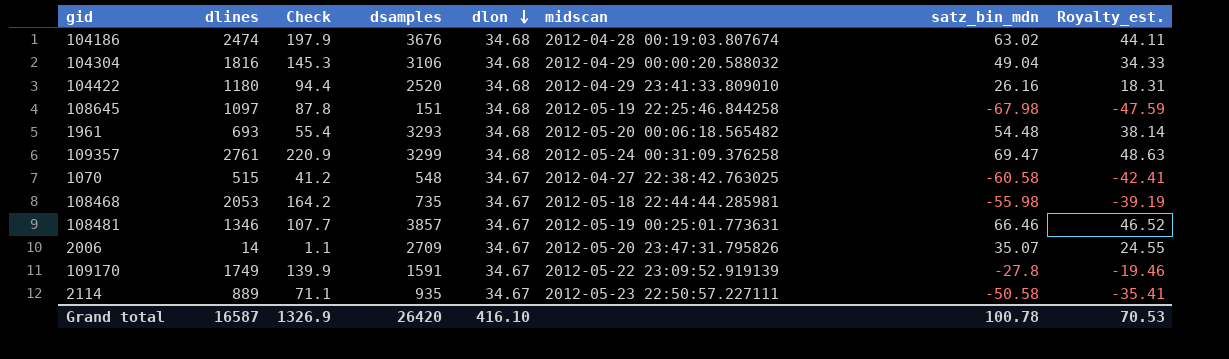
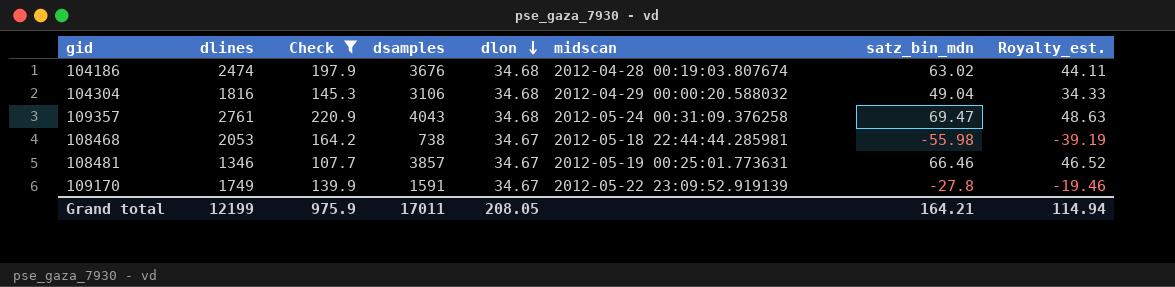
filter: none -> Check >= 107.7
109357 | dsamples: 3299 -> 4043
108468 | dsamples: 735 -> 738
Grand total | dlines: 16587 -> 12199
Grand total | Check: 1326.9 -> 975.9
Grand total | dsamples: 26420 -> 17011
Grand total | dlon: 416.10 -> 208.05
Grand total | satz_bin_mdn: 100.78 -> 164.21
Grand total | Royalty_est.: 70.53 -> 114.94

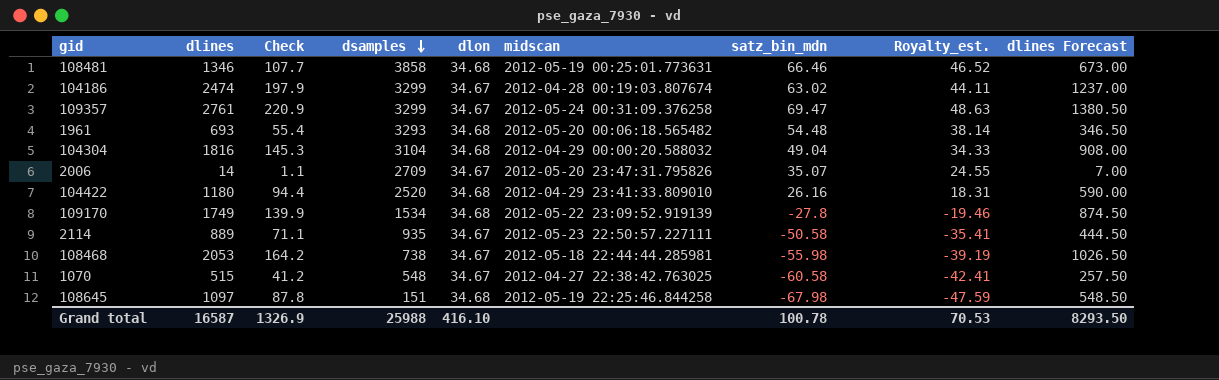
filter: Check >= 107.7 -> none
row order: dlon descending -> dsamples descending
column dlines Forecast | formula: none -> [dlines] * 0.5
108481 | dsamples: 3857 -> 3858
108481 | dlon: 34.67 -> 34.68
104186 | dsamples: 3676 -> 3299
104186 | dlon: 34.68 -> 34.67
109357 | dsamples: 4043 -> 3299
109357 | dlon: 34.68 -> 34.67
104304 | dsamples: 3106 -> 3104
109170 | dsamples: 1591 -> 1534
109170 | dlon: 34.67 -> 34.68
Grand total | dlines: 12199 -> 16587
Grand total | Check: 975.9 -> 1326.9
Grand total | dsamples: 17011 -> 25988
Grand total | dlon: 208.05 -> 416.10
Grand total | satz_bin_mdn: 164.21 -> 100.78
Grand total | Royalty_est.: 114.94 -> 70.53

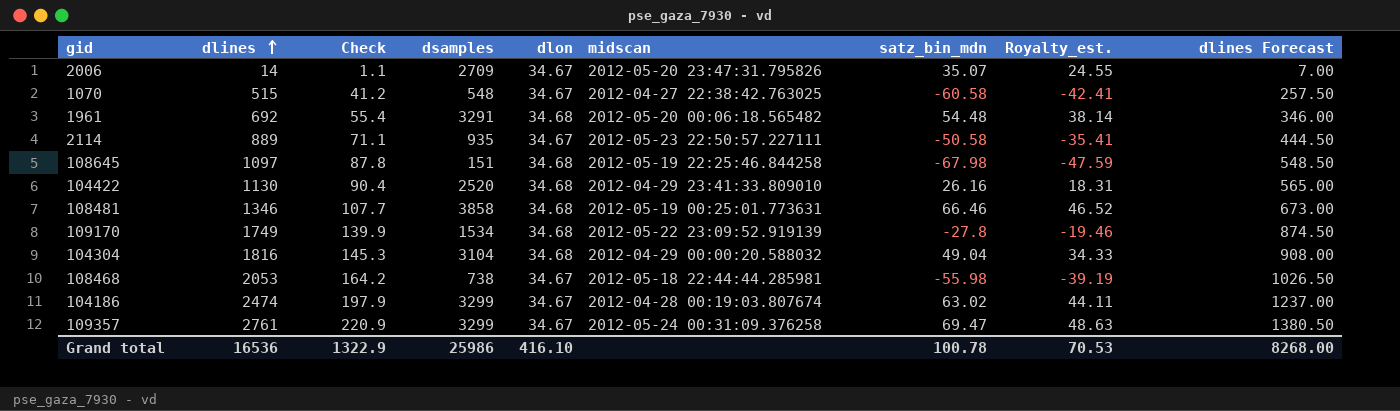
row order: dsamples descending -> dlines ascending
1961 | dlines: 693 -> 692
1961 | dsamples: 3293 -> 3291
1961 | dlines Forecast: 346.50 -> 346.00
104422 | dlines: 1180 -> 1130
104422 | Check: 94.4 -> 90.4
104422 | dlines Forecast: 590.00 -> 565.00
Grand total | dlines: 16587 -> 16536
Grand total | Check: 1326.9 -> 1322.9
Grand total | dsamples: 25988 -> 25986
Grand total | dlines Forecast: 8293.50 -> 8268.00

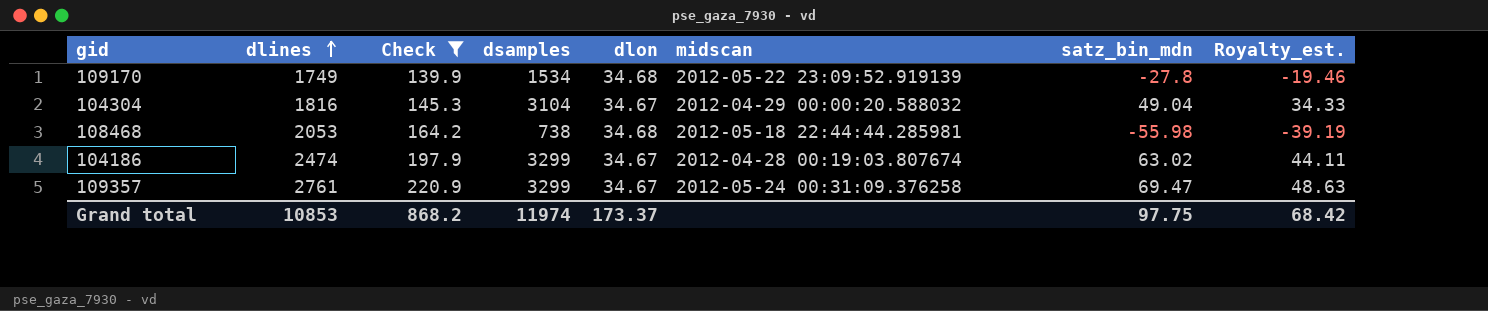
filter: none -> Check >= 139.9
column dlines Forecast | formula: [dlines] * 0.5 -> none
104304 | dlon: 34.68 -> 34.67
108468 | dlon: 34.67 -> 34.68
Grand total | dlines: 16536 -> 10853
Grand total | Check: 1322.9 -> 868.2
Grand total | dsamples: 25986 -> 11974
Grand total | dlon: 416.10 -> 173.37
Grand total | satz_bin_mdn: 100.78 -> 97.75
Grand total | Royalty_est.: 70.53 -> 68.42

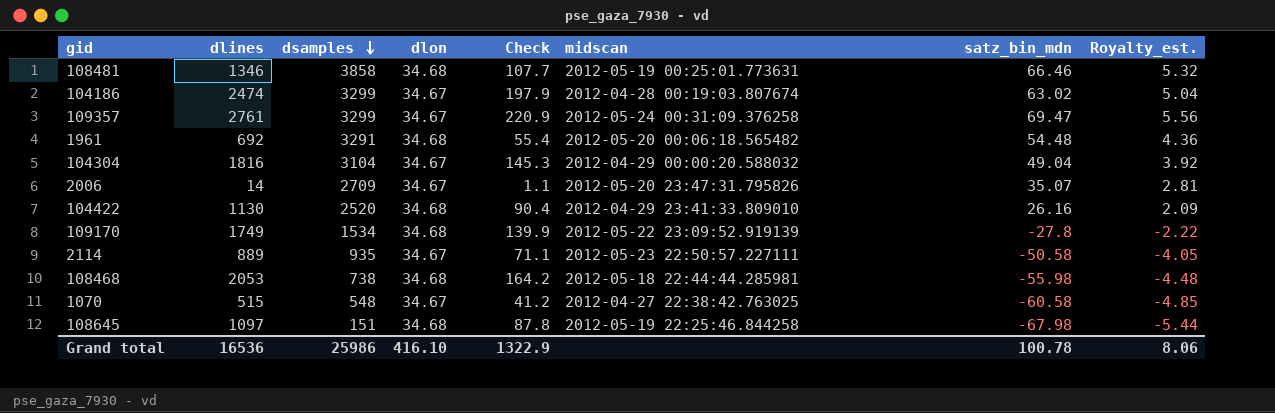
filter: Check >= 139.9 -> none
row order: dlines ascending -> dsamples descending
column Check | position: 3 -> 5
column Royalty_est. | formula: [satz_bin_mdn] * 0.7 -> [satz_bin_mdn] * 0.08
Grand total | dlines: 10853 -> 16536
Grand total | dsamples: 11974 -> 25986
Grand total | dlon: 173.37 -> 416.10
Grand total | Check: 868.2 -> 1322.9
Grand total | satz_bin_mdn: 97.75 -> 100.78
Grand total | Royalty_est.: 68.42 -> 8.06

